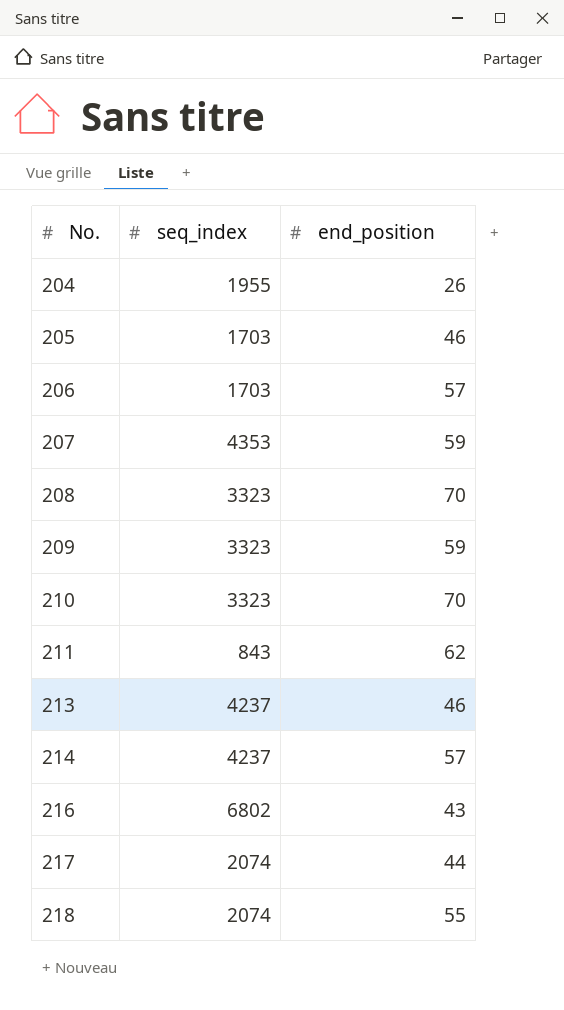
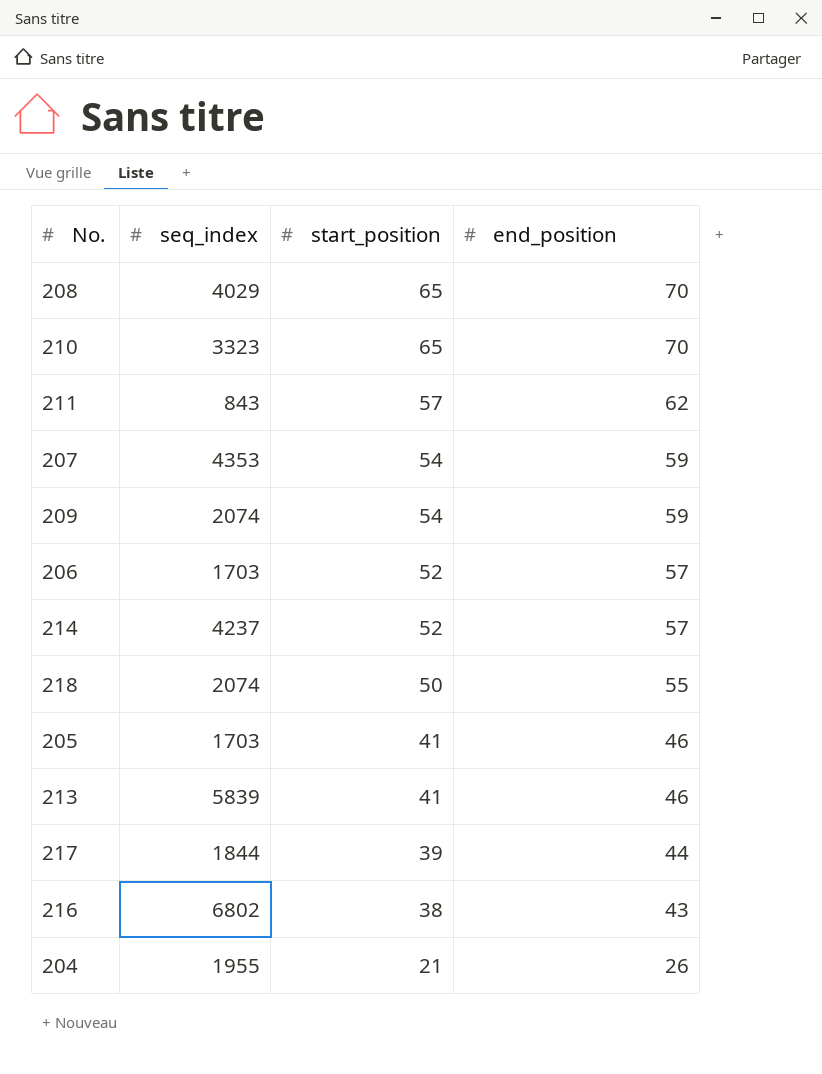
row order: No. ascending -> start_position descending
column start_position | position: none -> 3
208 | seq_index: 3323 -> 4029
209 | seq_index: 3323 -> 2074
213 | seq_index: 4237 -> 5839
217 | seq_index: 2074 -> 1844

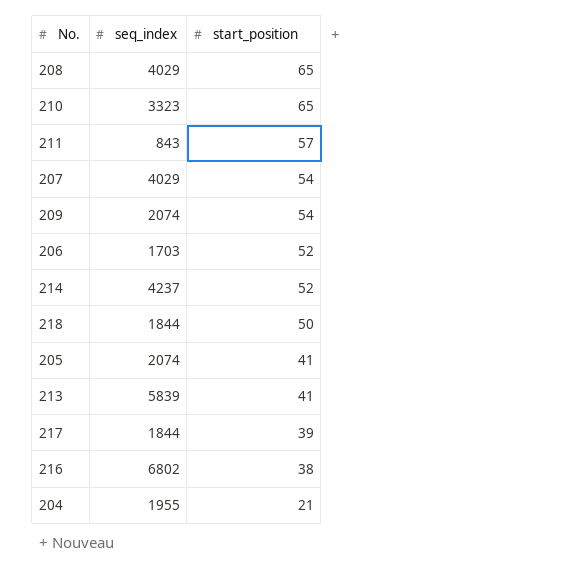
column end_position | position: 4 -> none
207 | seq_index: 4353 -> 4029
218 | seq_index: 2074 -> 1844
205 | seq_index: 1703 -> 2074

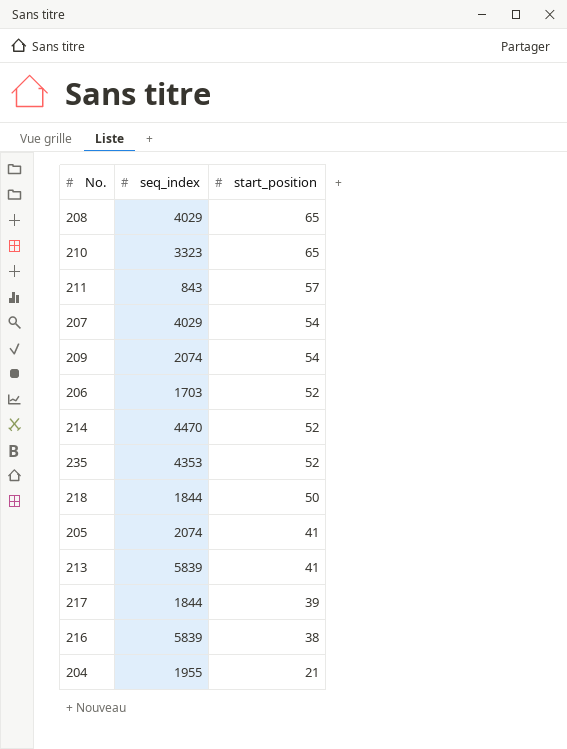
214 | seq_index: 4237 -> 4470
row 235: none -> 4353 | 52
216 | seq_index: 6802 -> 5839

